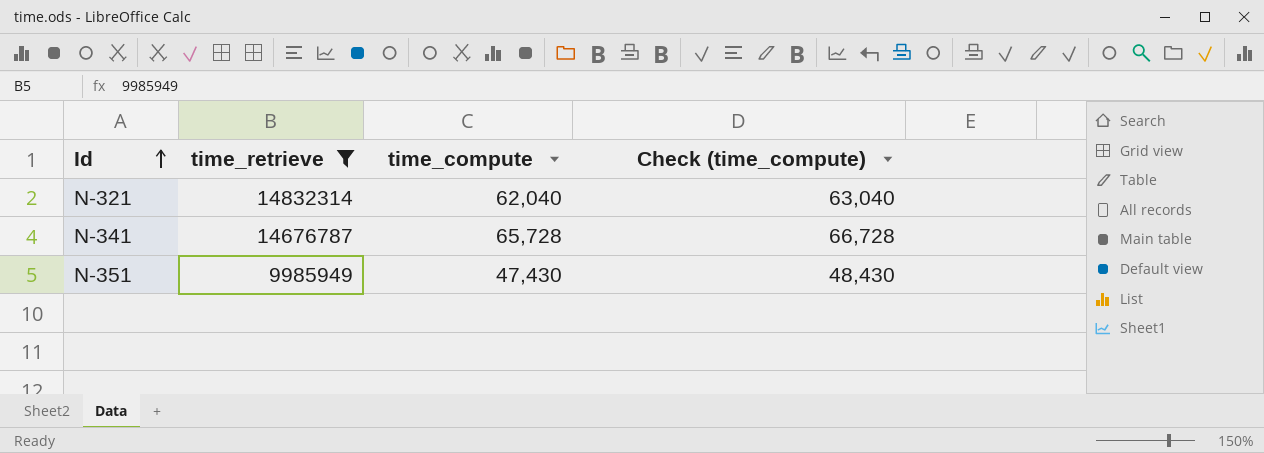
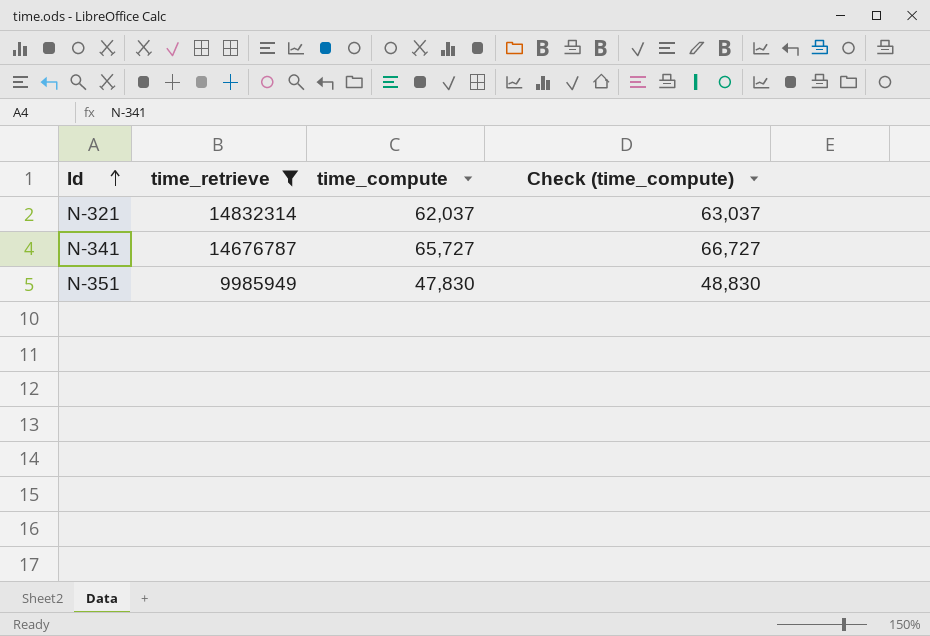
N-321 | time_compute: 62,040 -> 62,037
N-321 | Check (time_compute): 63,040 -> 63,037
N-341 | time_compute: 65,728 -> 65,727
N-341 | Check (time_compute): 66,728 -> 66,727
N-351 | time_compute: 47,430 -> 47,830
N-351 | Check (time_compute): 48,430 -> 48,830

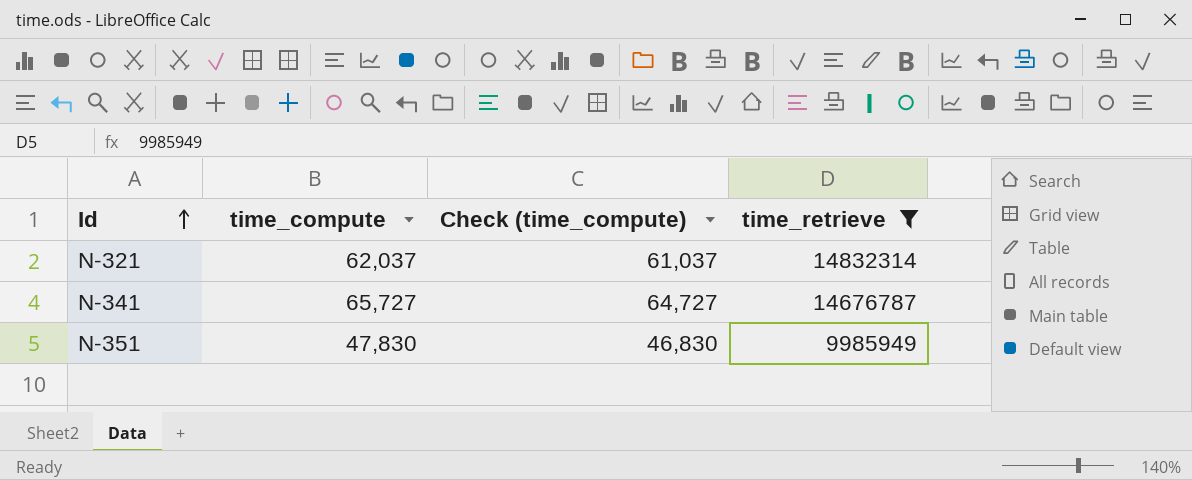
column Check (time_compute) | formula: [time_compute] + 1000 -> [time_compute] - 1000
column time_retrieve | position: 2 -> 4

